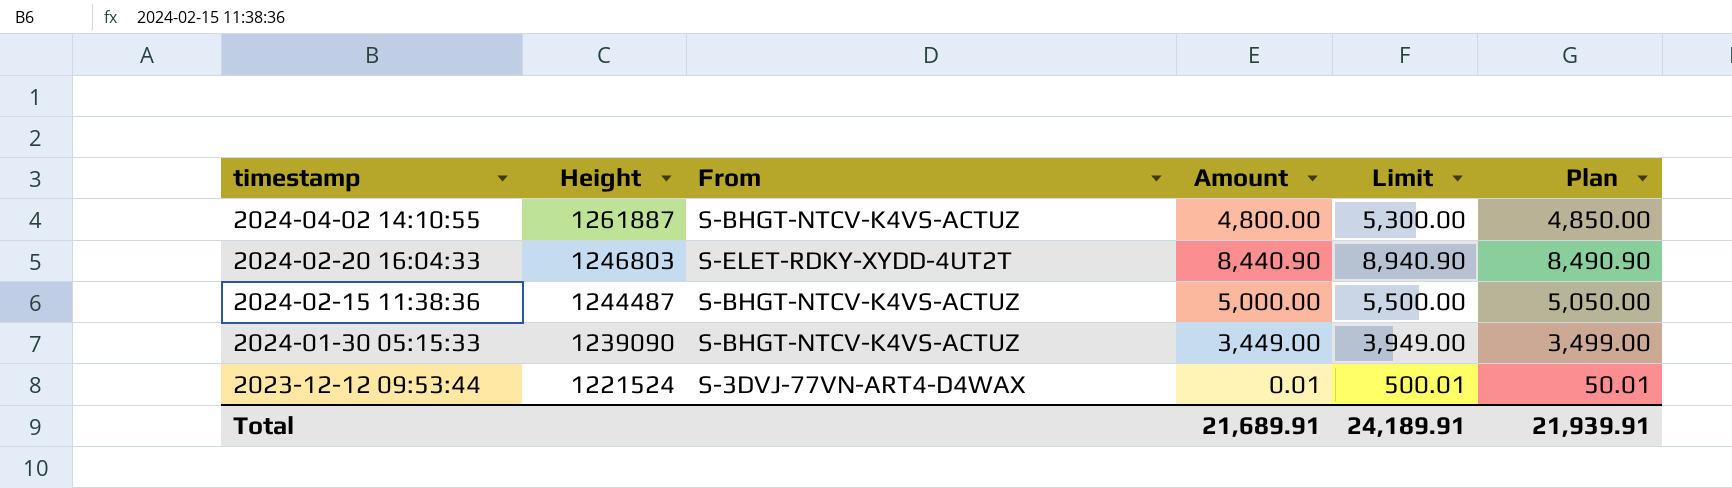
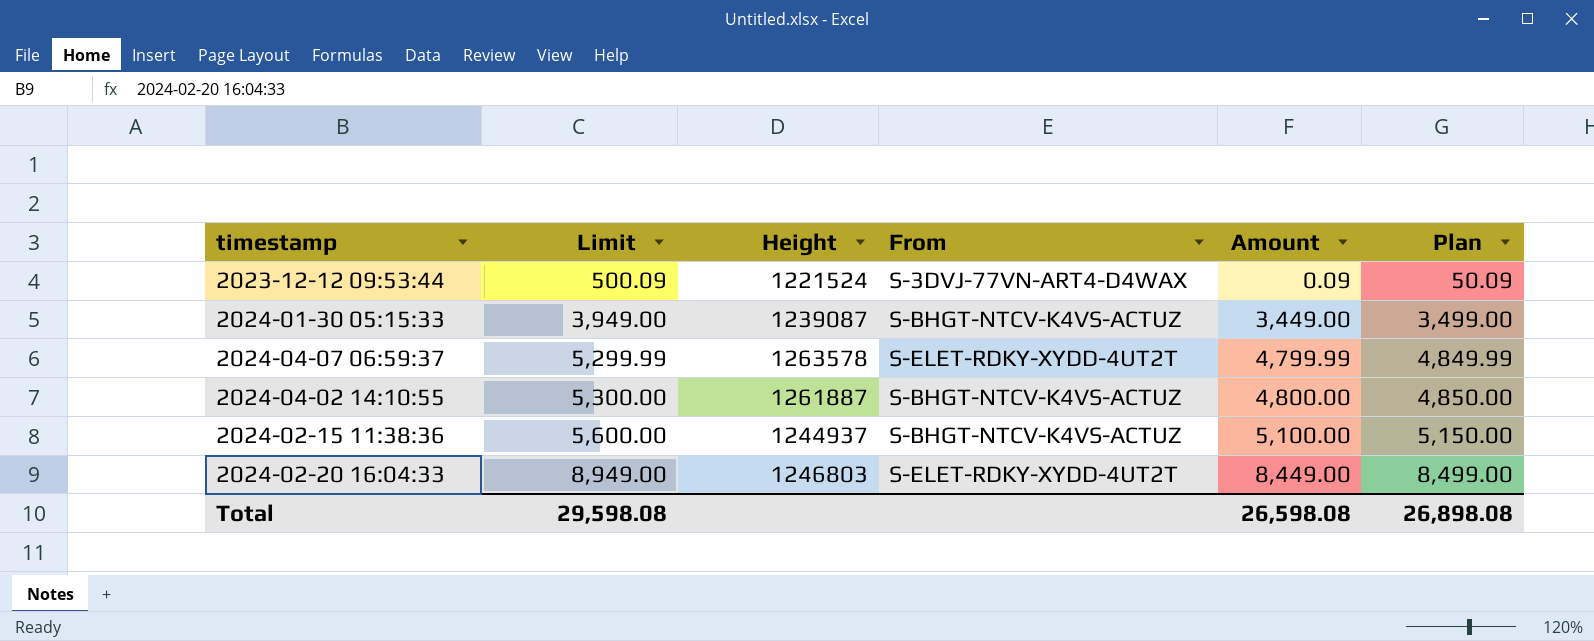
row order: timestamp descending -> Limit ascending
column Limit | position: 5 -> 2
2023-12-12 09:53:44 | Limit: 500.01 -> 500.09
2023-12-12 09:53:44 | Amount: 0.01 -> 0.09
2023-12-12 09:53:44 | Plan: 50.01 -> 50.09
2024-01-30 05:15:33 | Height: 1239090 -> 1239087
row 2024-04-07 06:59:37: none -> 5,299.99 | 1263578 | S-ELET-RDKY-XYDD-4UT2T | 4,799.99 | 4,849.99
2024-02-15 11:38:36 | Limit: 5,500.00 -> 5,600.00
2024-02-15 11:38:36 | Height: 1244487 -> 1244937
2024-02-15 11:38:36 | Amount: 5,000.00 -> 5,100.00
2024-02-15 11:38:36 | Plan: 5,050.00 -> 5,150.00
2024-02-20 16:04:33 | Limit: 8,940.90 -> 8,949.00
2024-02-20 16:04:33 | Amount: 8,440.90 -> 8,449.00
2024-02-20 16:04:33 | Plan: 8,490.90 -> 8,499.00
Total | Limit: 24,189.91 -> 29,598.08
Total | Amount: 21,689.91 -> 26,598.08
Total | Plan: 21,939.91 -> 26,898.08

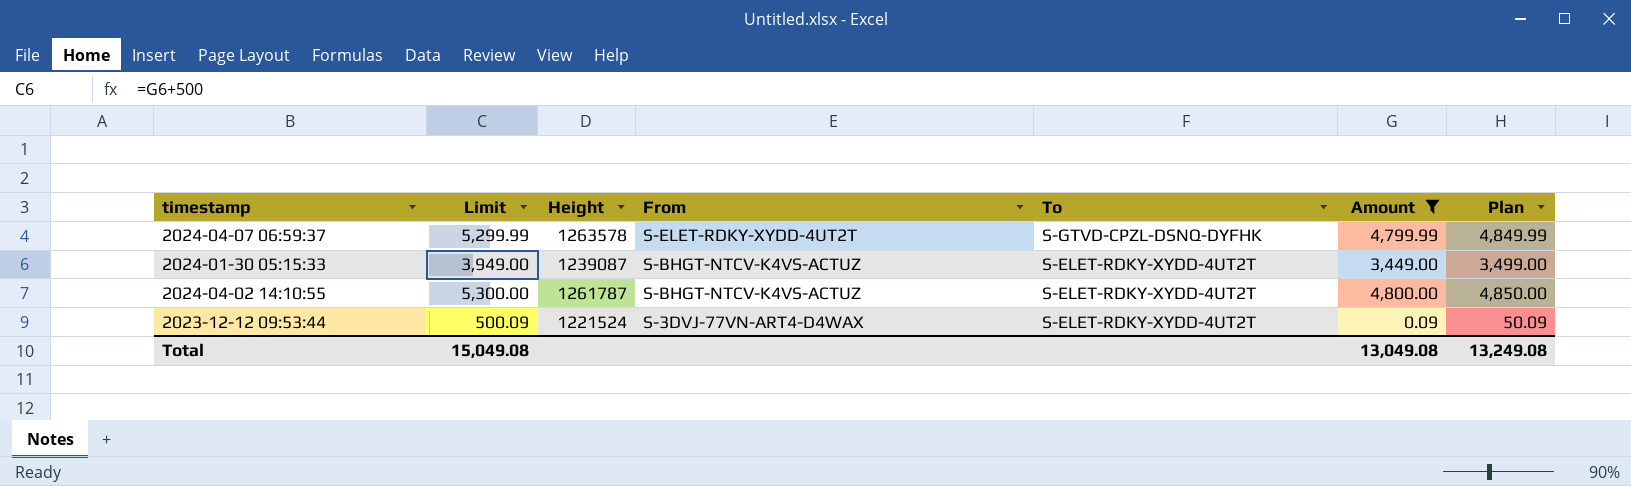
filter: none -> Amount <= 4,800.00
row order: Limit ascending -> From descending
column To | position: none -> 5
2024-04-02 14:10:55 | Height: 1261887 -> 1261787
Total | Limit: 29,598.08 -> 15,049.08
Total | Amount: 26,598.08 -> 13,049.08
Total | Plan: 26,898.08 -> 13,249.08

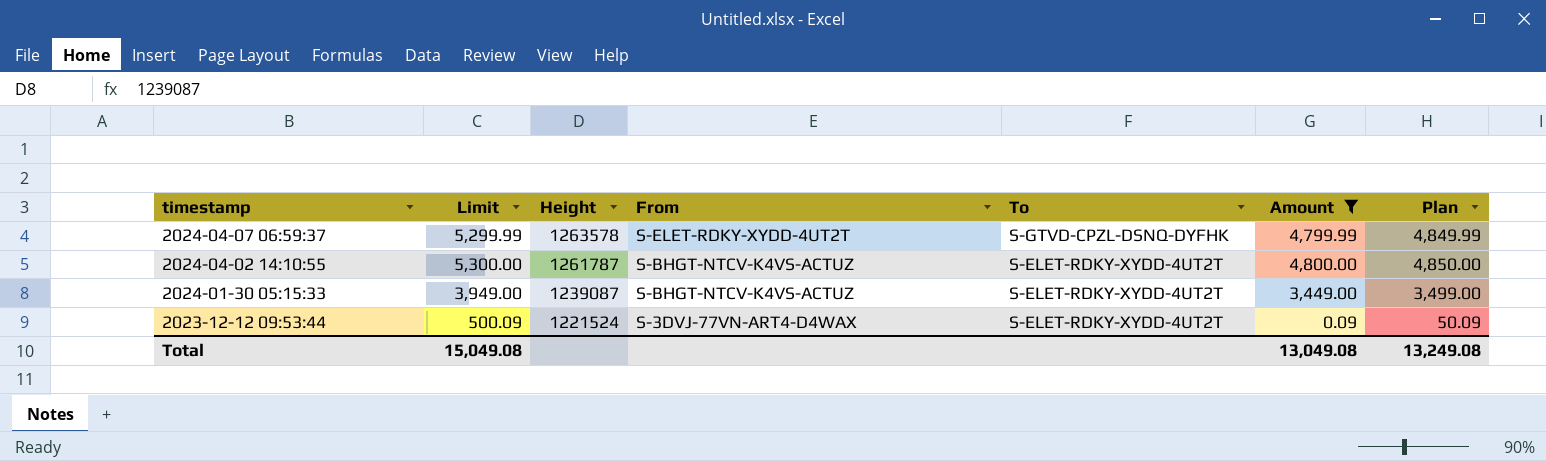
row order: From descending -> timestamp descending

